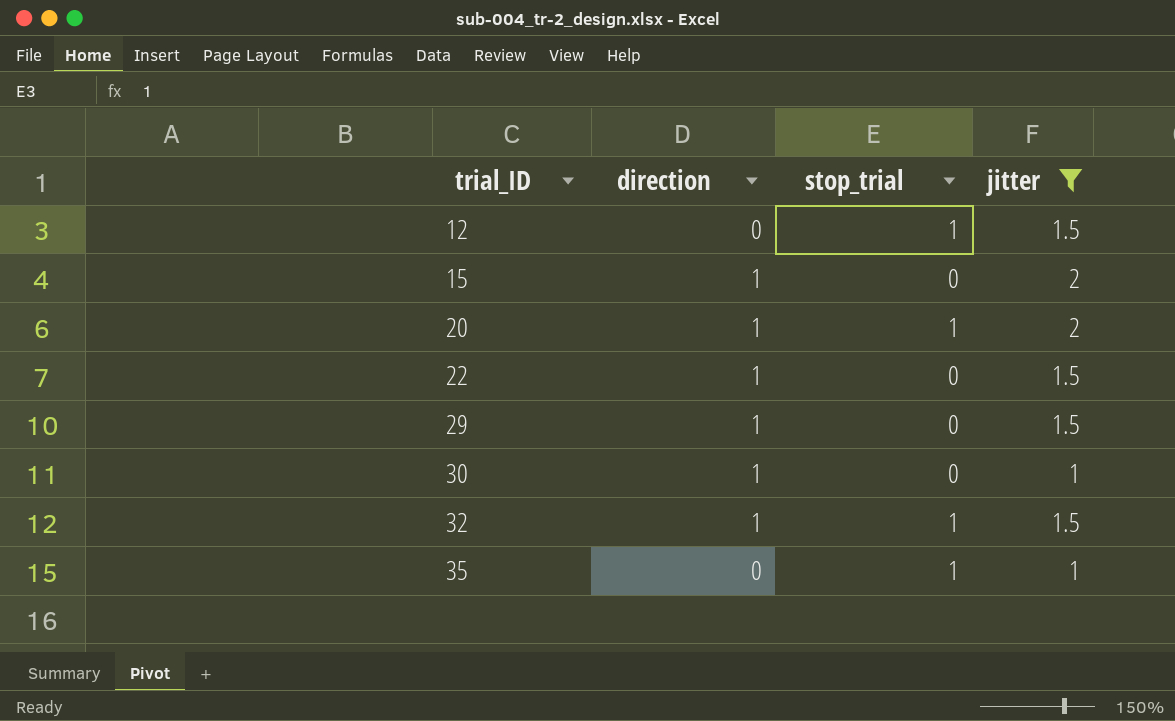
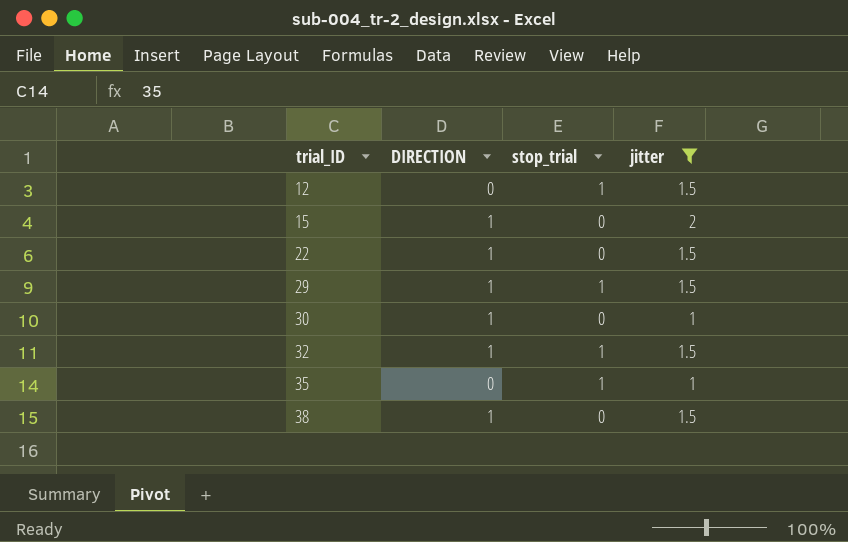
column name: direction -> DIRECTION
row 20: 1 | 1 | 2 -> none
29 | stop_trial: 0 -> 1
row 38: none -> 1 | 0 | 1.5

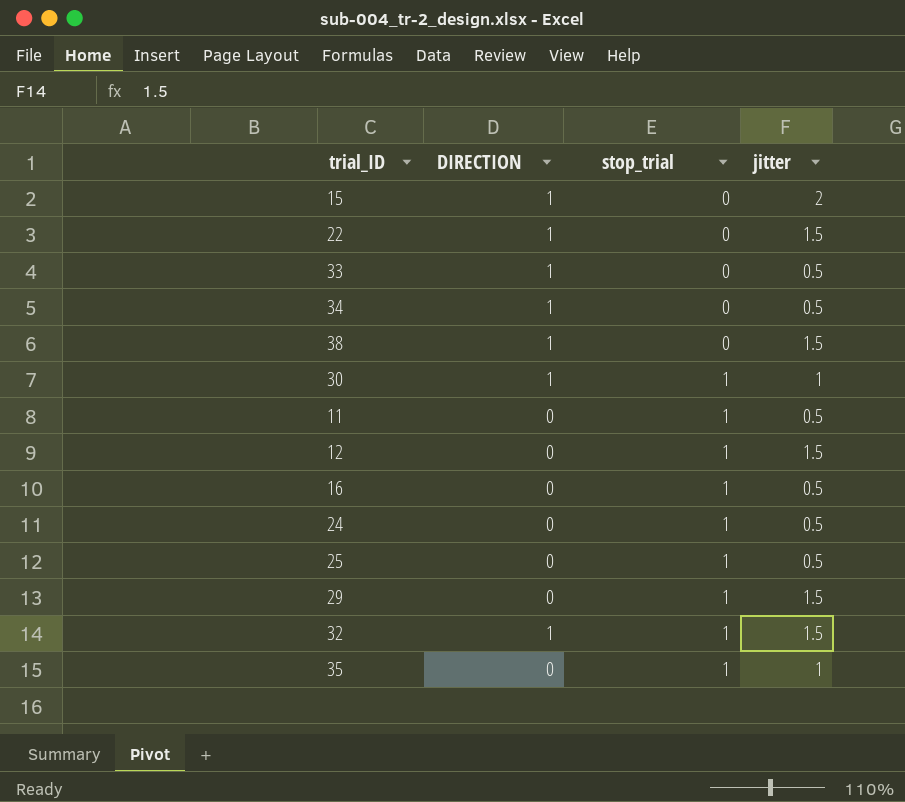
filter: jitter != 0.5 -> none
row order: trial_ID ascending -> stop_trial ascending
30 | stop_trial: 0 -> 1
29 | DIRECTION: 1 -> 0

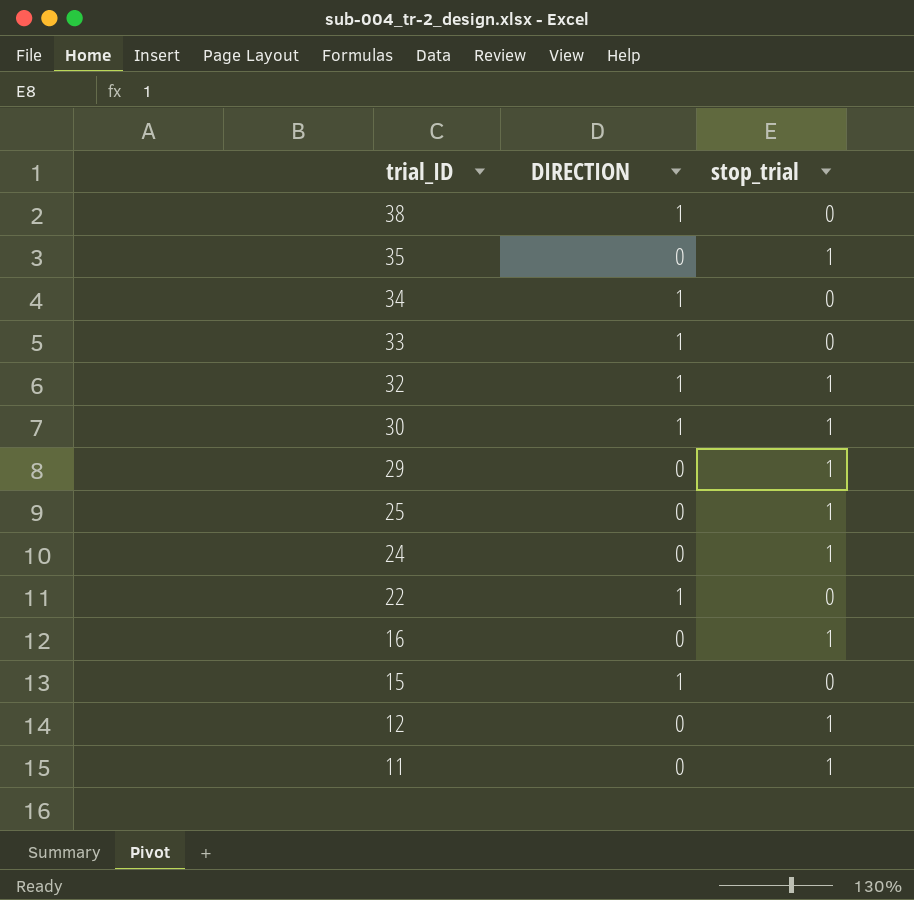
row order: stop_trial ascending -> trial_ID descending
column jitter | position: 4 -> none

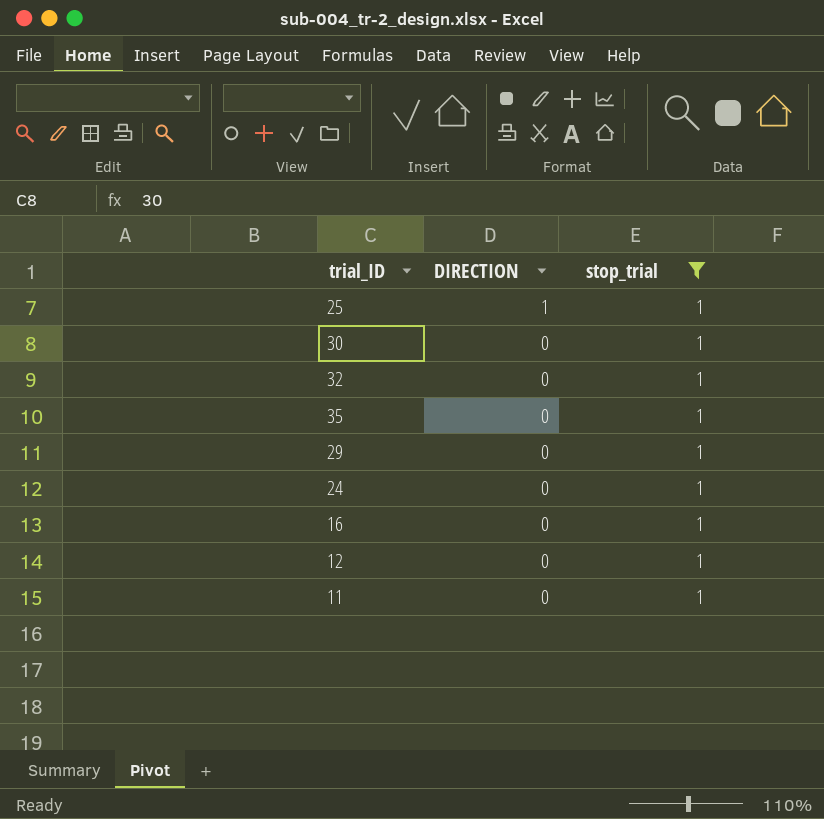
filter: none -> stop_trial = 1
row order: trial_ID descending -> DIRECTION descending
25 | DIRECTION: 0 -> 1
30 | DIRECTION: 1 -> 0
32 | DIRECTION: 1 -> 0

